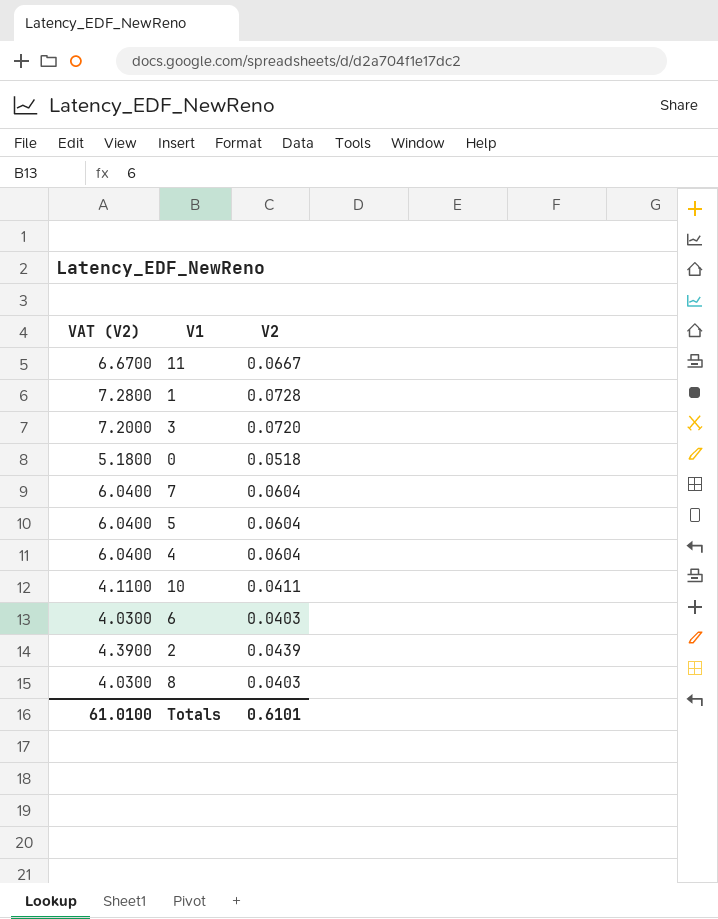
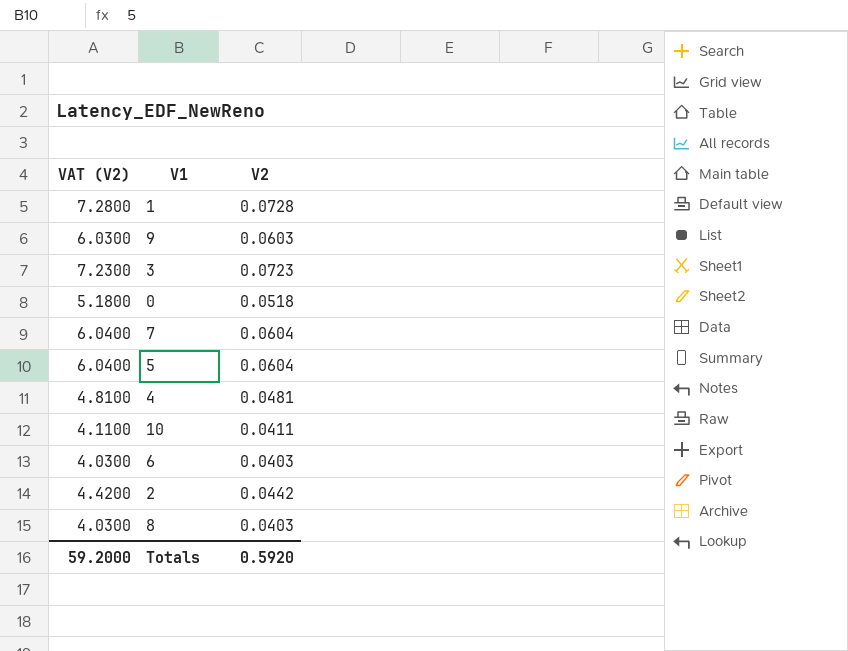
row 11: 6.6700 | 0.0667 -> none
row 9: none -> 6.0300 | 0.0603
3 | VAT (V2): 7.2000 -> 7.2300
3 | V2: 0.0720 -> 0.0723
4 | VAT (V2): 6.0400 -> 4.8100
4 | V2: 0.0604 -> 0.0481
2 | VAT (V2): 4.3900 -> 4.4200
2 | V2: 0.0439 -> 0.0442
Totals | VAT (V2): 61.0100 -> 59.2000
Totals | V2: 0.6101 -> 0.5920

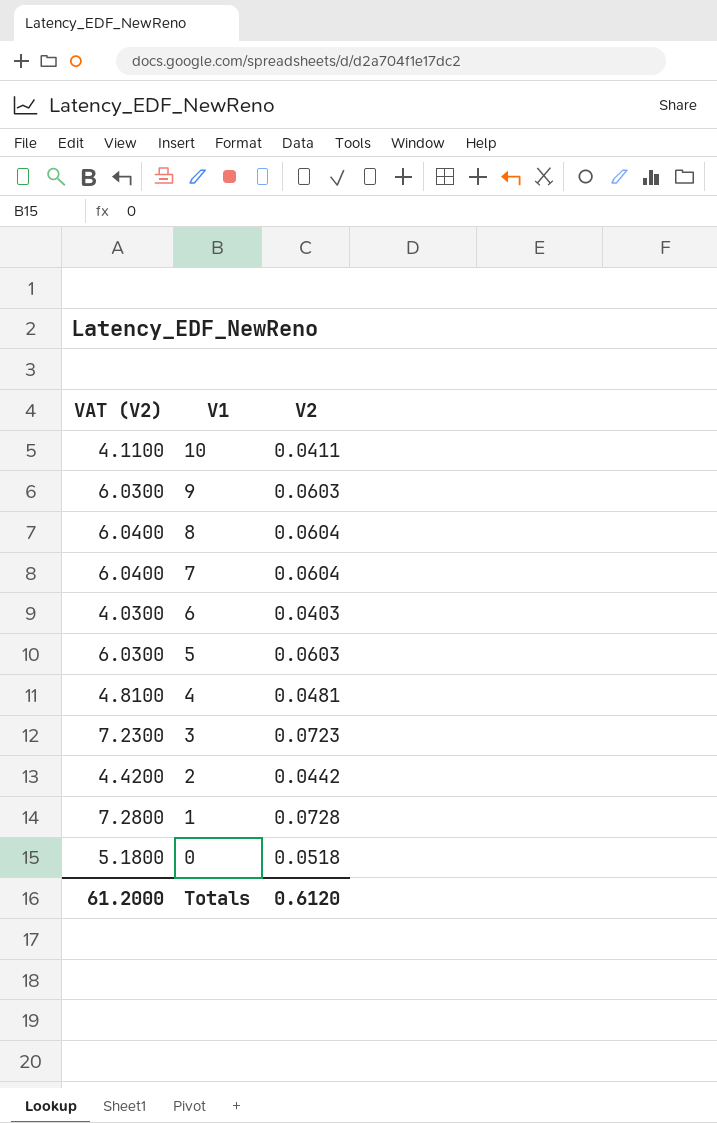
row order: none -> V1 descending
8 | VAT (V2): 4.0300 -> 6.0400
8 | V2: 0.0403 -> 0.0604
5 | VAT (V2): 6.0400 -> 6.0300
5 | V2: 0.0604 -> 0.0603
Totals | VAT (V2): 59.2000 -> 61.2000
Totals | V2: 0.5920 -> 0.6120

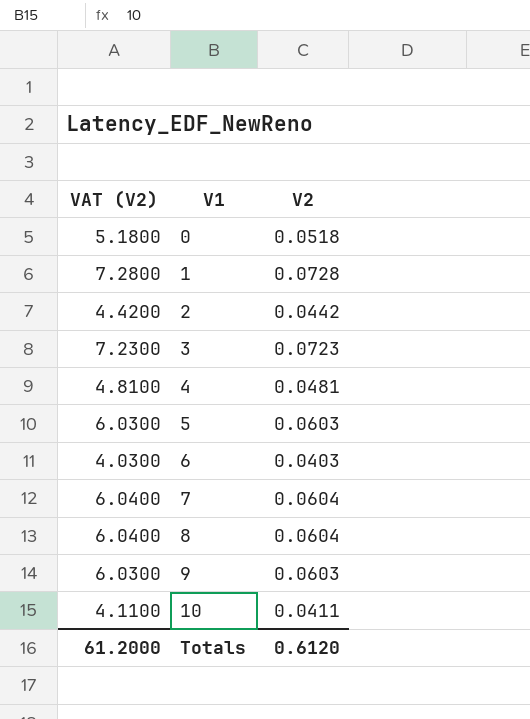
row order: V1 descending -> V1 ascending

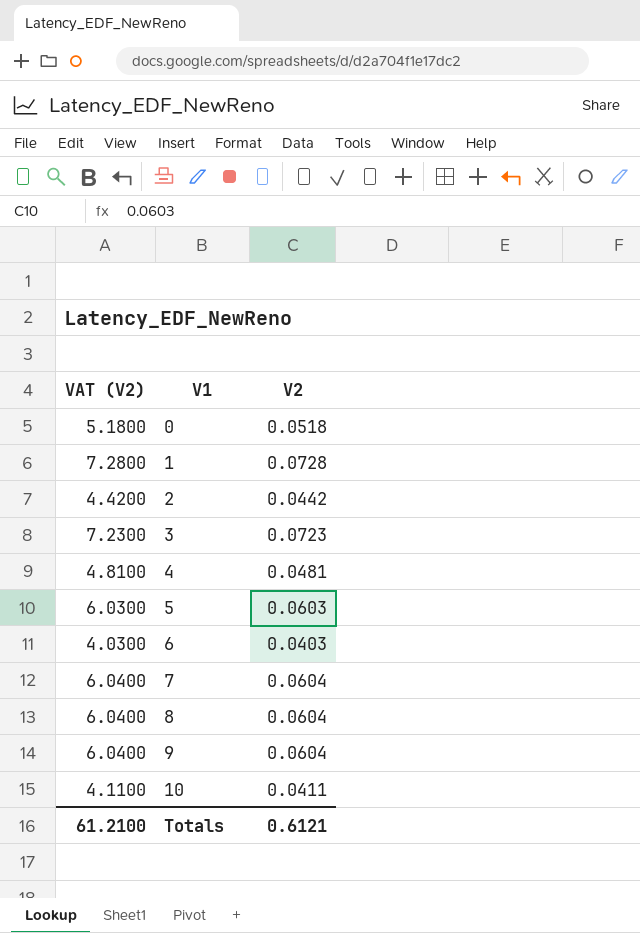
9 | VAT (V2): 6.0300 -> 6.0400
9 | V2: 0.0603 -> 0.0604
Totals | VAT (V2): 61.2000 -> 61.2100
Totals | V2: 0.6120 -> 0.6121

